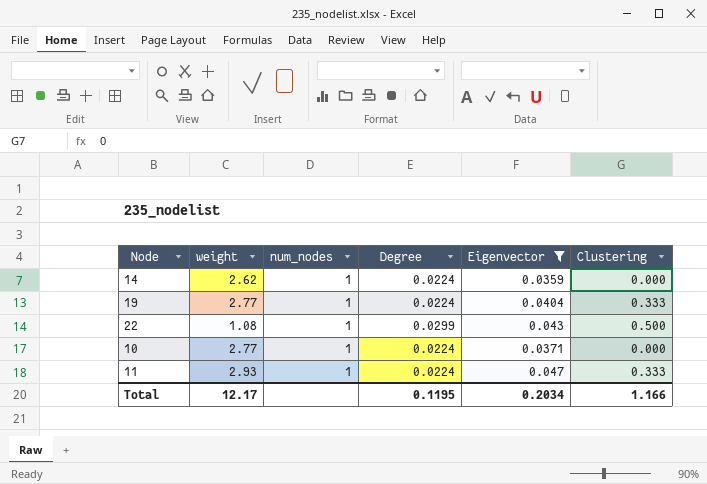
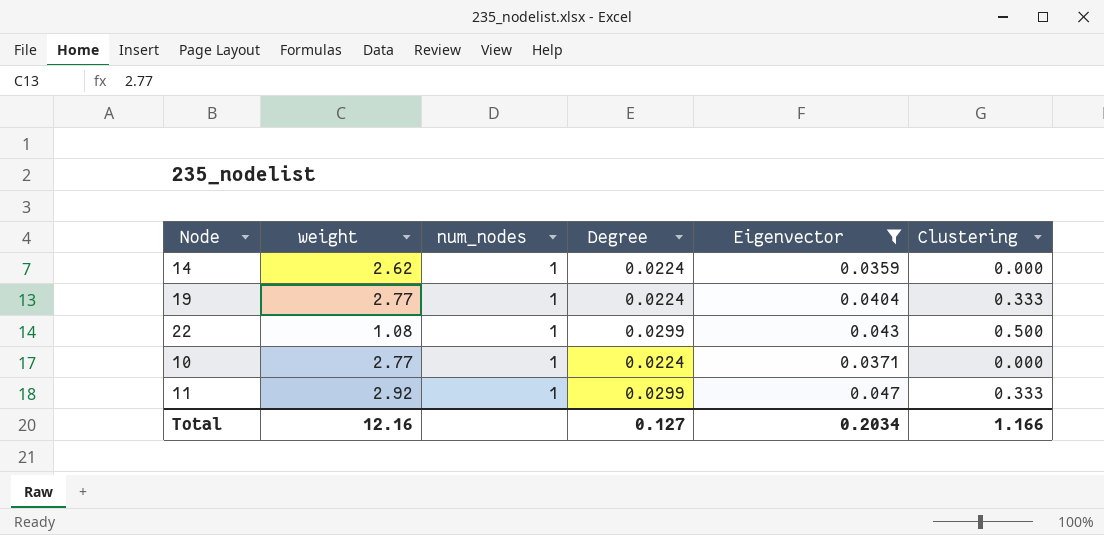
11 | weight: 2.93 -> 2.92
11 | Degree: 0.0224 -> 0.0299
Total | weight: 12.17 -> 12.16
Total | Degree: 0.1195 -> 0.127

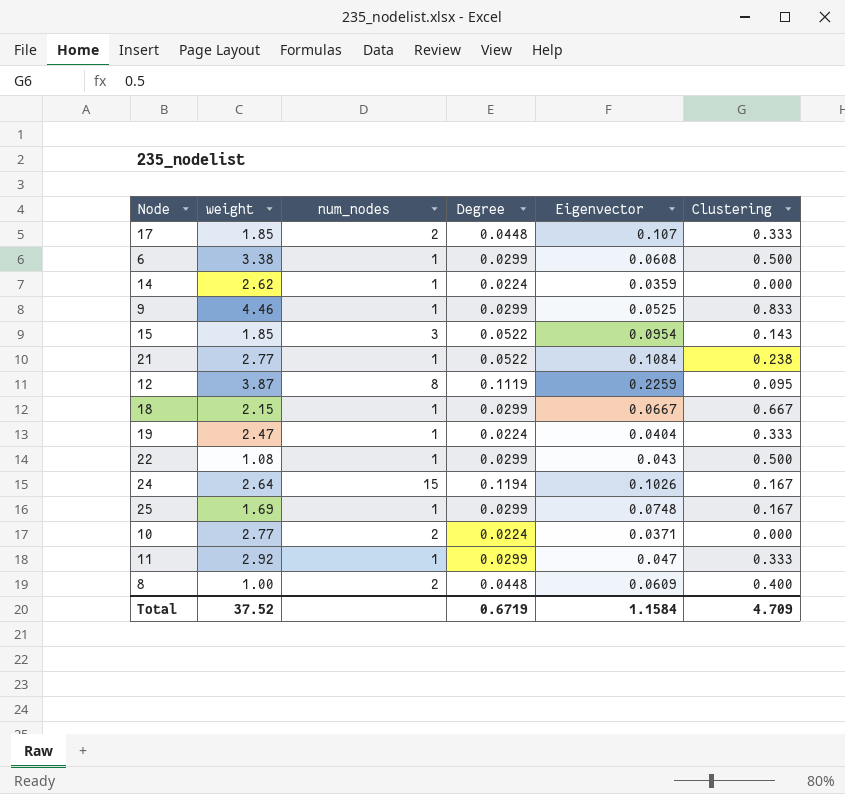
filter: Eigenvector <= 0.047 -> none
19 | weight: 2.77 -> 2.47
10 | num_nodes: 1 -> 2
Total | weight: 12.16 -> 37.52
Total | Degree: 0.127 -> 0.6719
Total | Eigenvector: 0.2034 -> 1.1584
Total | Clustering: 1.166 -> 4.709

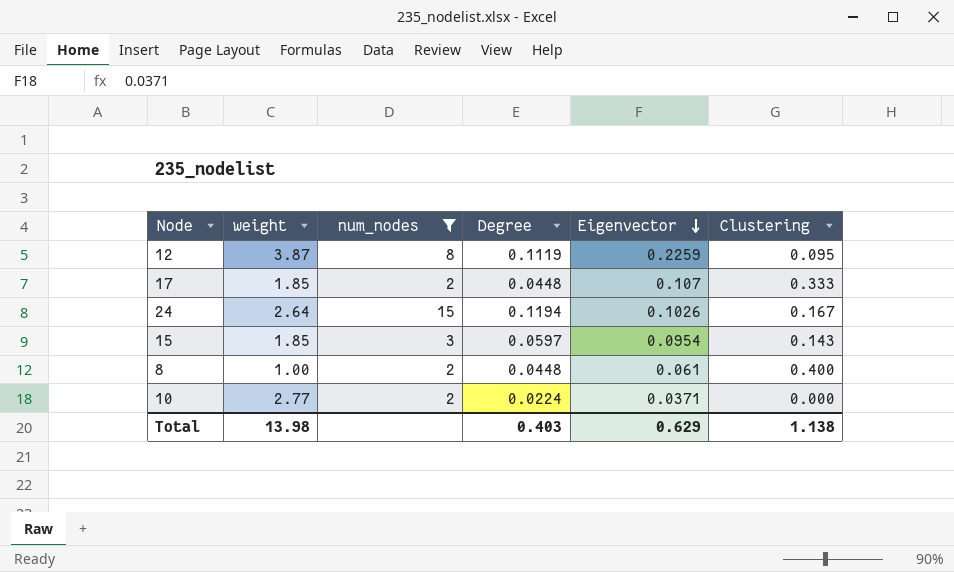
filter: none -> num_nodes != 1
row order: none -> Eigenvector descending
15 | Degree: 0.0522 -> 0.0597
8 | Eigenvector: 0.0609 -> 0.061
Total | weight: 37.52 -> 13.98
Total | Degree: 0.6719 -> 0.403
Total | Eigenvector: 1.1584 -> 0.629
Total | Clustering: 4.709 -> 1.138

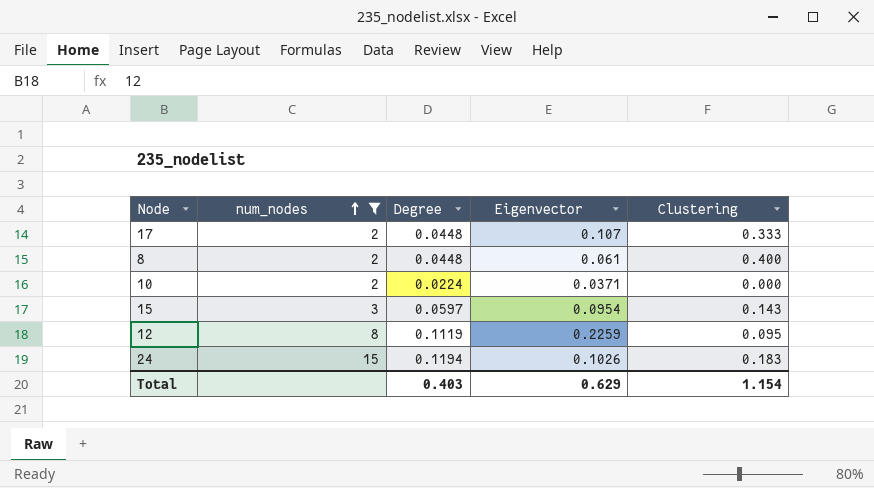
row order: Eigenvector descending -> num_nodes ascending
column weight | position: 2 -> none
24 | Clustering: 0.167 -> 0.183
Total | Clustering: 1.138 -> 1.154

